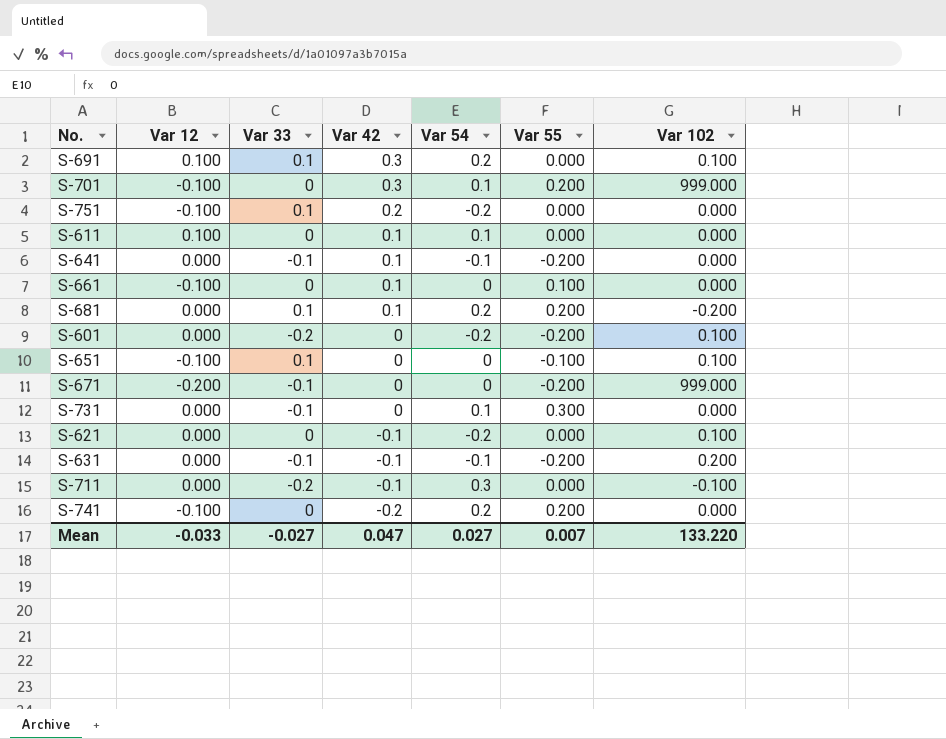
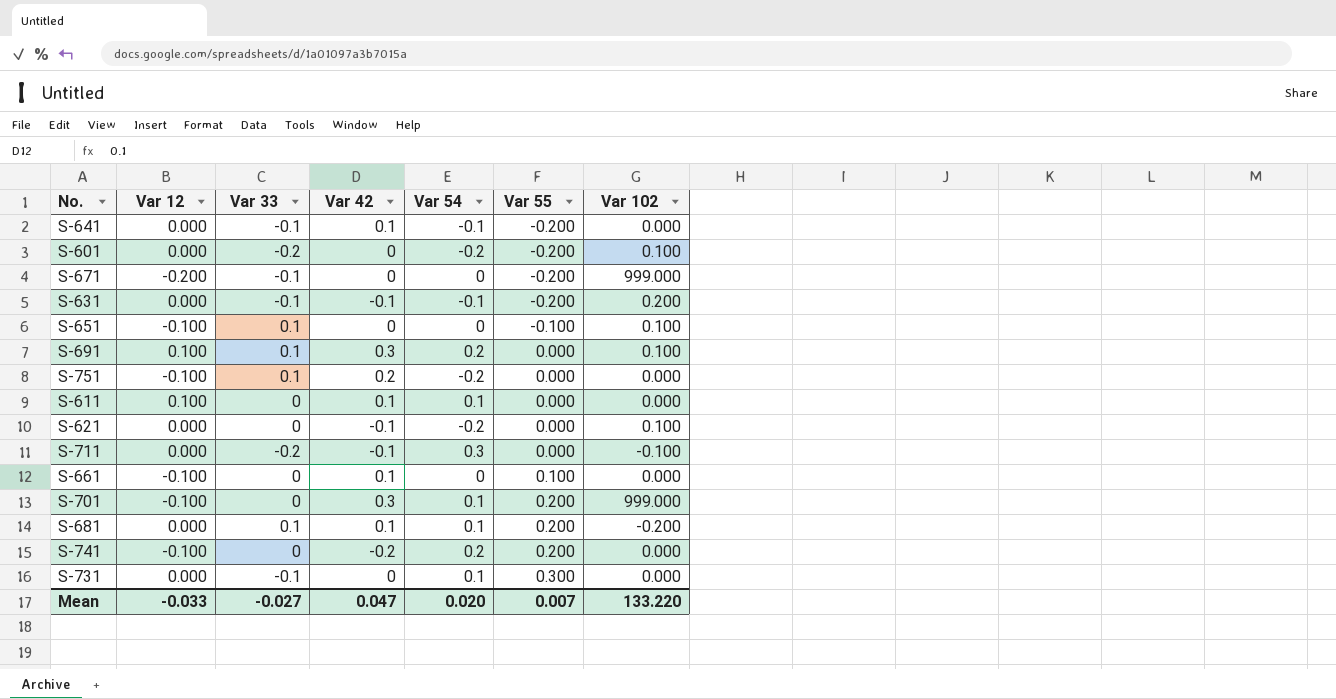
row order: Var 42 descending -> Var 55 ascending
S-681 | Var 54: 0.2 -> 0.1
Mean | Var 54: 0.027 -> 0.020

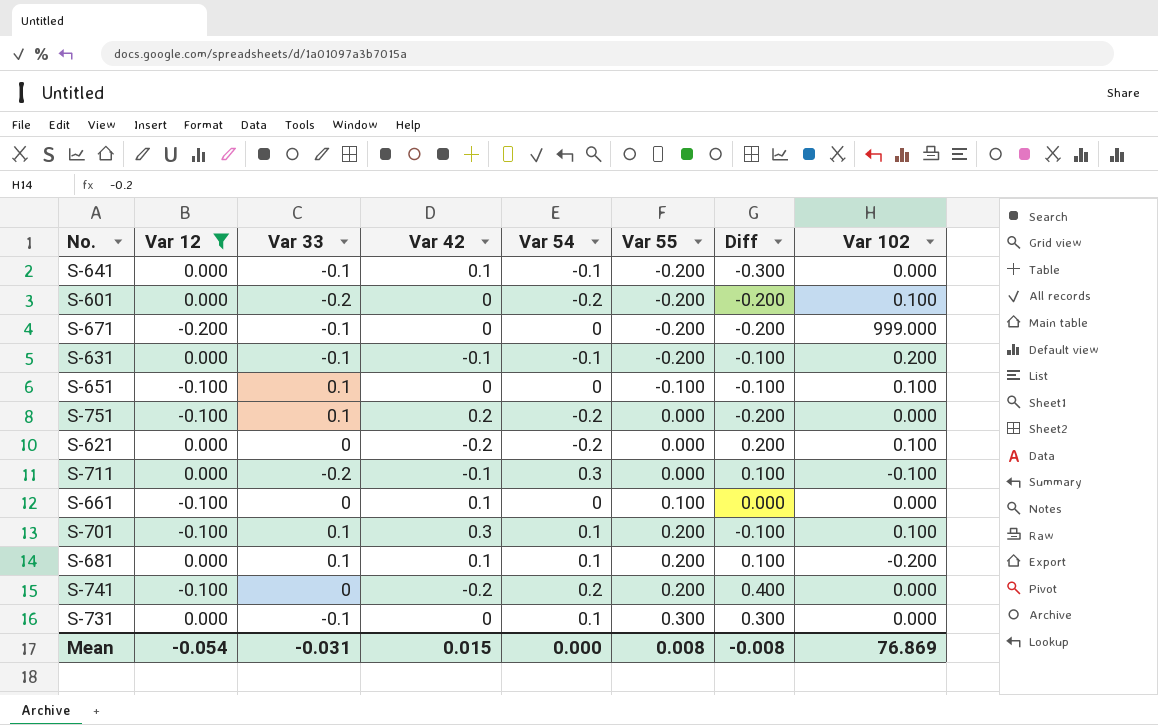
filter: none -> Var 12 != 0.100
column Diff | formula: none -> [Var 55] - [Var 42]
S-621 | Var 42: -0.1 -> -0.2
S-701 | Var 33: 0 -> 0.1
S-701 | Var 102: 999.000 -> 0.100
Mean | Var 12: -0.033 -> -0.054
Mean | Var 33: -0.027 -> -0.031
Mean | Var 42: 0.047 -> 0.015
Mean | Var 54: 0.020 -> 0.000
Mean | Var 55: 0.007 -> 0.008
Mean | Var 102: 133.220 -> 76.869

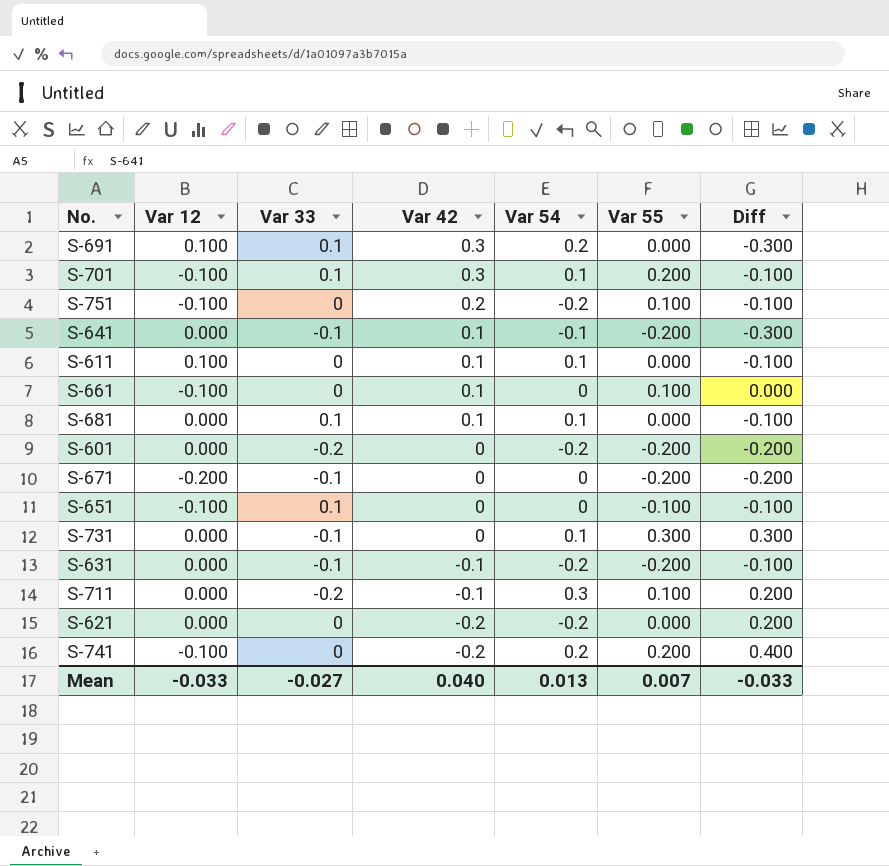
filter: Var 12 != 0.100 -> none
row order: Var 55 ascending -> Var 42 descending
column Var 102 | position: 8 -> none
S-751 | Var 33: 0.1 -> 0
S-751 | Var 55: 0.000 -> 0.100
S-751 | Diff: -0.200 -> -0.100
S-681 | Var 55: 0.200 -> 0.000
S-681 | Diff: 0.100 -> -0.100
S-631 | Var 54: -0.1 -> -0.2
S-711 | Var 55: 0.000 -> 0.100
S-711 | Diff: 0.100 -> 0.200
Mean | Var 12: -0.054 -> -0.033
Mean | Var 33: -0.031 -> -0.027
Mean | Var 42: 0.015 -> 0.040
Mean | Var 54: 0.000 -> 0.013
Mean | Var 55: 0.008 -> 0.007
Mean | Diff: -0.008 -> -0.033

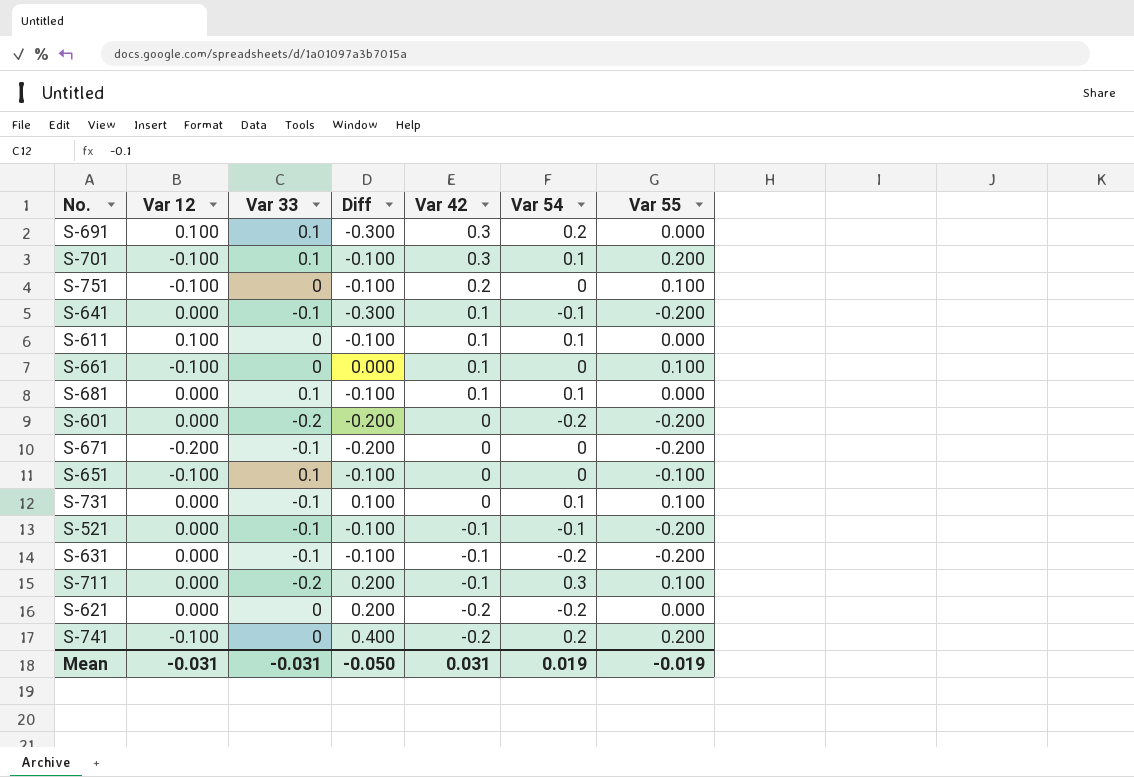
column Diff | position: 7 -> 4
S-751 | Var 54: -0.2 -> 0
S-731 | Diff: 0.300 -> 0.100
S-731 | Var 55: 0.300 -> 0.100
row S-521: none -> 0.000 | -0.1 | -0.100 | -0.1 | -0.1 | -0.200
Mean | Var 12: -0.033 -> -0.031
Mean | Var 33: -0.027 -> -0.031
Mean | Diff: -0.033 -> -0.050
Mean | Var 42: 0.040 -> 0.031
Mean | Var 54: 0.013 -> 0.019
Mean | Var 55: 0.007 -> -0.019

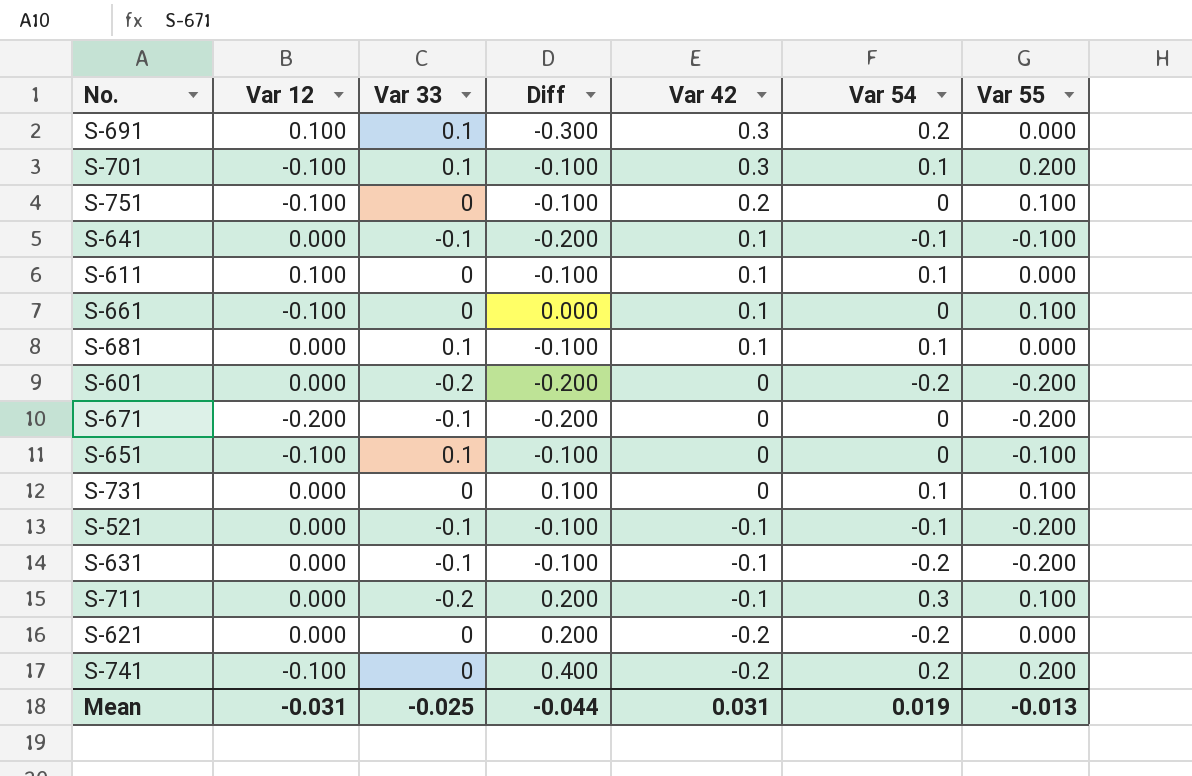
S-641 | Diff: -0.300 -> -0.200
S-641 | Var 55: -0.200 -> -0.100
S-731 | Var 33: -0.1 -> 0
Mean | Var 33: -0.031 -> -0.025
Mean | Diff: -0.050 -> -0.044
Mean | Var 55: -0.019 -> -0.013

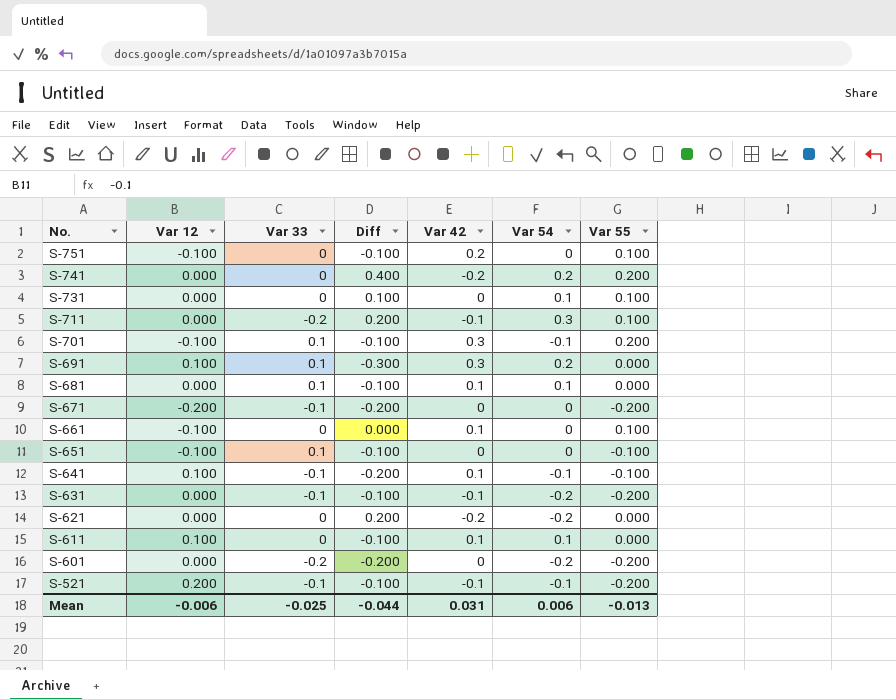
row order: Var 42 descending -> No. descending
S-741 | Var 12: -0.100 -> 0.000
S-701 | Var 54: 0.1 -> -0.1
S-641 | Var 12: 0.000 -> 0.100
S-521 | Var 12: 0.000 -> 0.200
Mean | Var 12: -0.031 -> -0.006
Mean | Var 54: 0.019 -> 0.006

